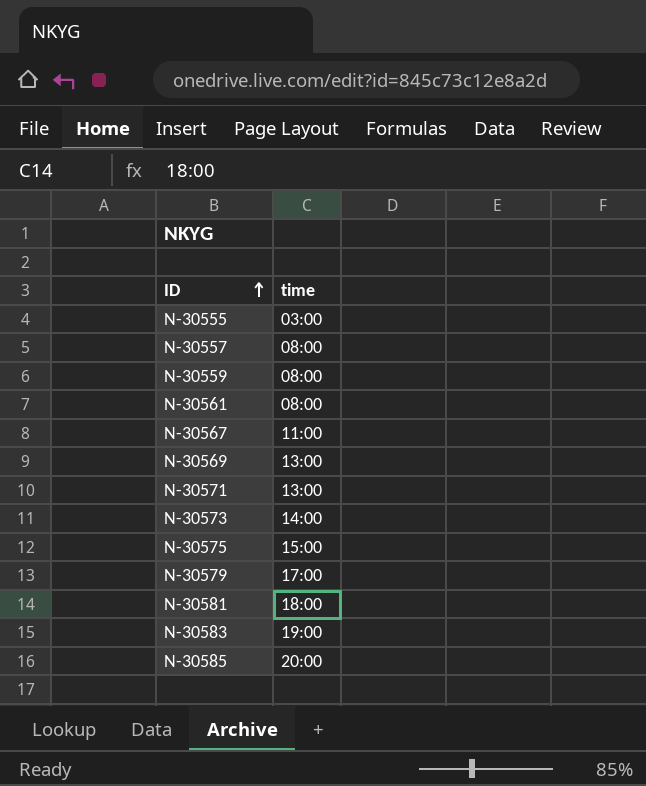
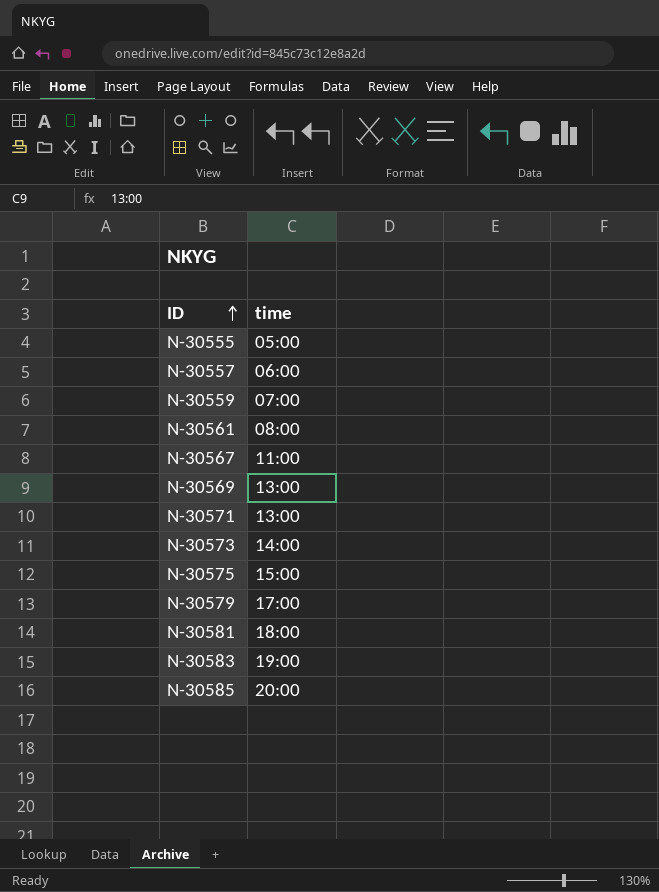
N-30555 | time: 03:00 -> 05:00
N-30557 | time: 08:00 -> 06:00
N-30559 | time: 08:00 -> 07:00

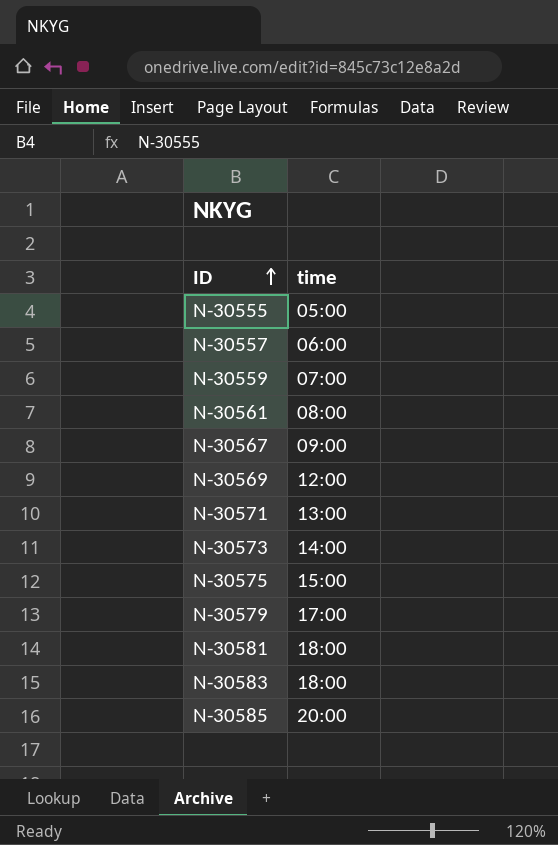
N-30567 | time: 11:00 -> 09:00
N-30569 | time: 13:00 -> 12:00
N-30583 | time: 19:00 -> 18:00

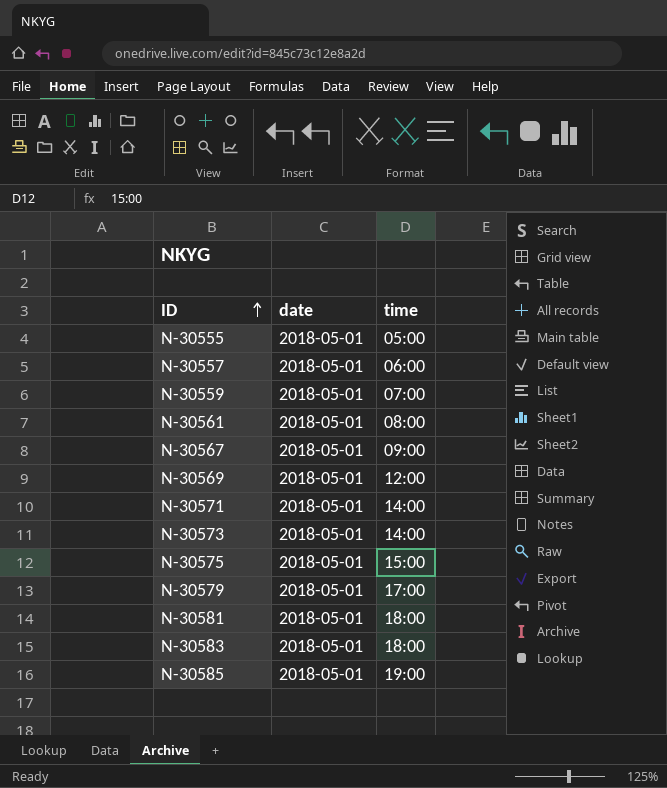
column date | position: none -> 2
N-30571 | time: 13:00 -> 14:00
N-30585 | time: 20:00 -> 19:00

